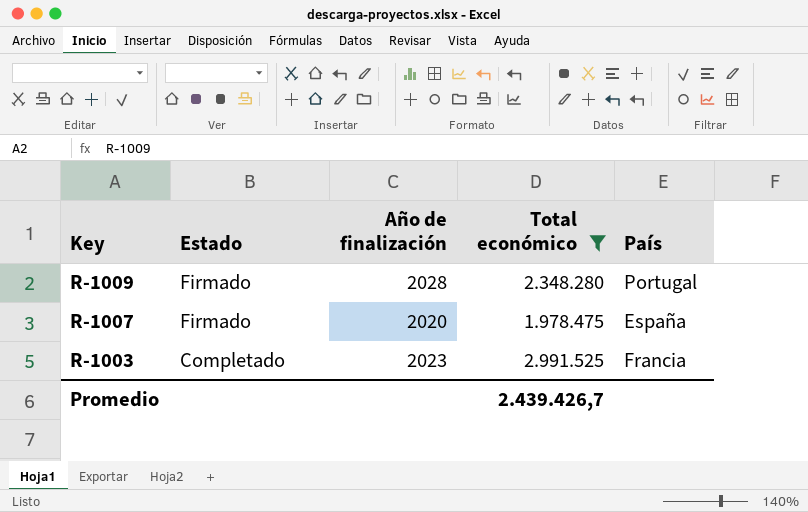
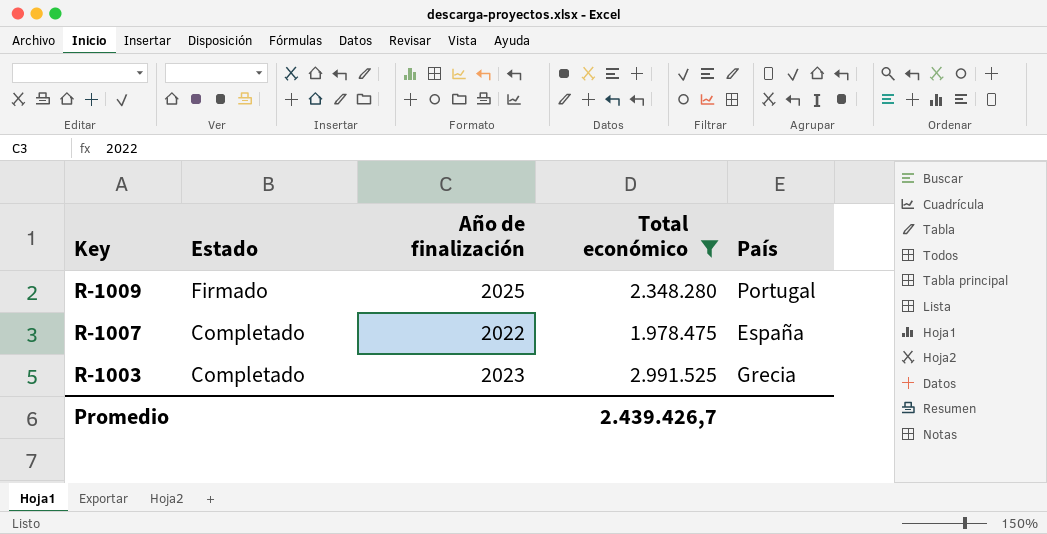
R-1009 | Año de finalización: 2028 -> 2025
R-1007 | Estado: Firmado -> Completado
R-1007 | Año de finalización: 2020 -> 2022
R-1003 | País: Francia -> Grecia

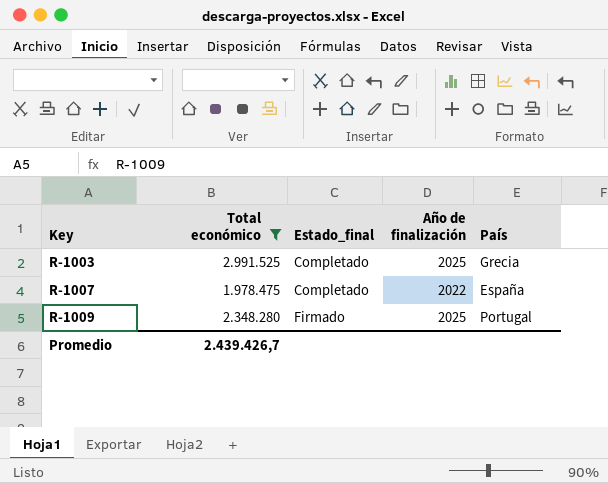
row order: Key descending -> Key ascending
column Total económico | position: 4 -> 2
column name: Estado -> Estado_final
R-1003 | Año de finalización: 2023 -> 2025

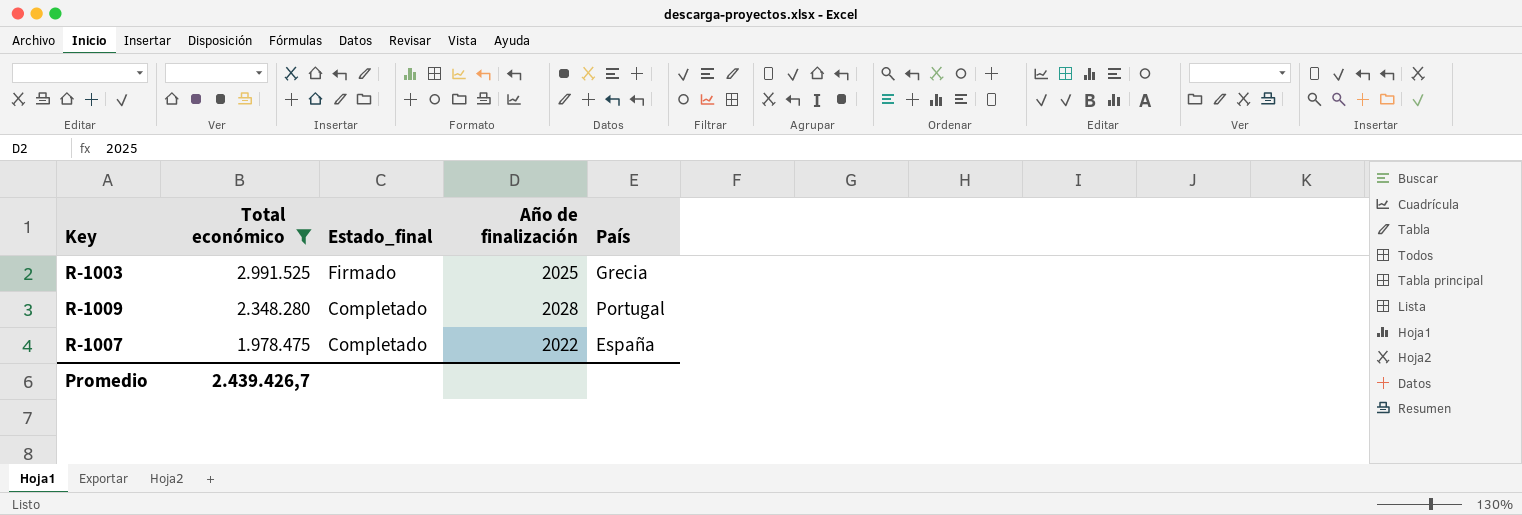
row order: Key ascending -> Total económico descending
R-1003 | Estado_final: Completado -> Firmado
R-1009 | Estado_final: Firmado -> Completado
R-1009 | Año de finalización: 2025 -> 2028

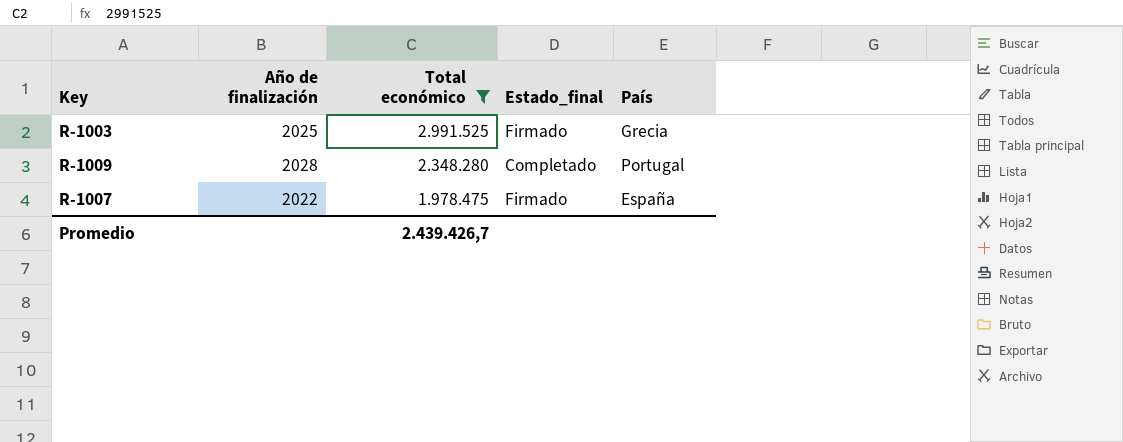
column Año de finalización | position: 4 -> 2
R-1007 | Estado_final: Completado -> Firmado

